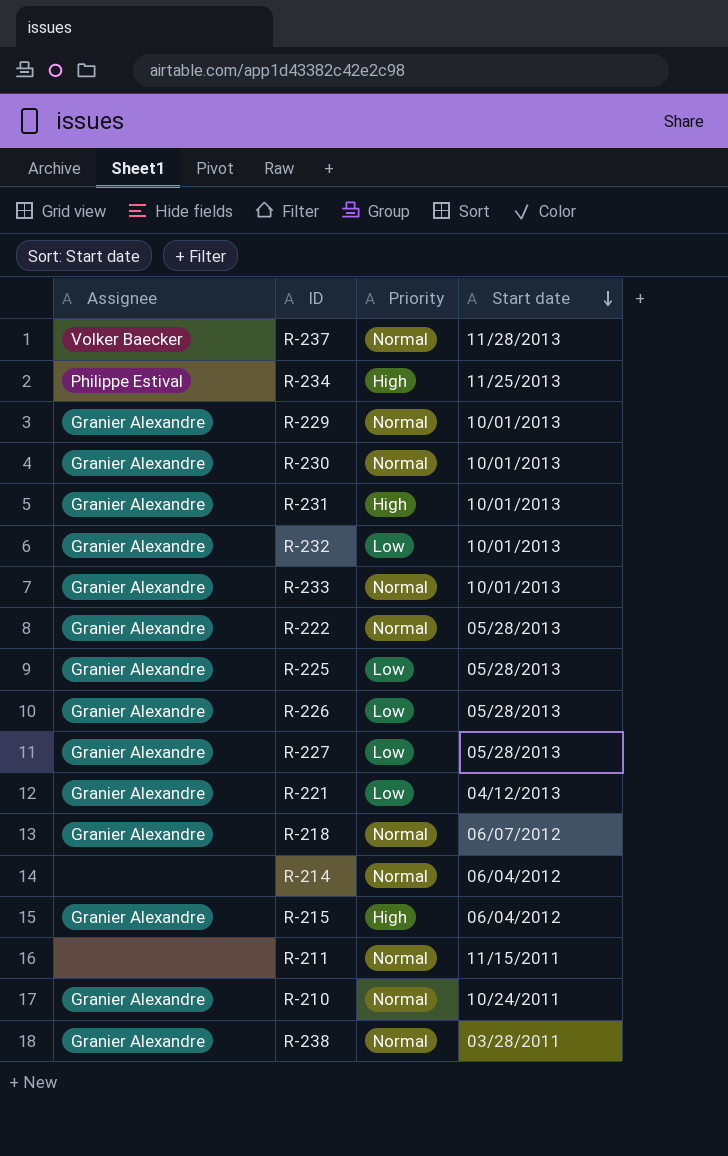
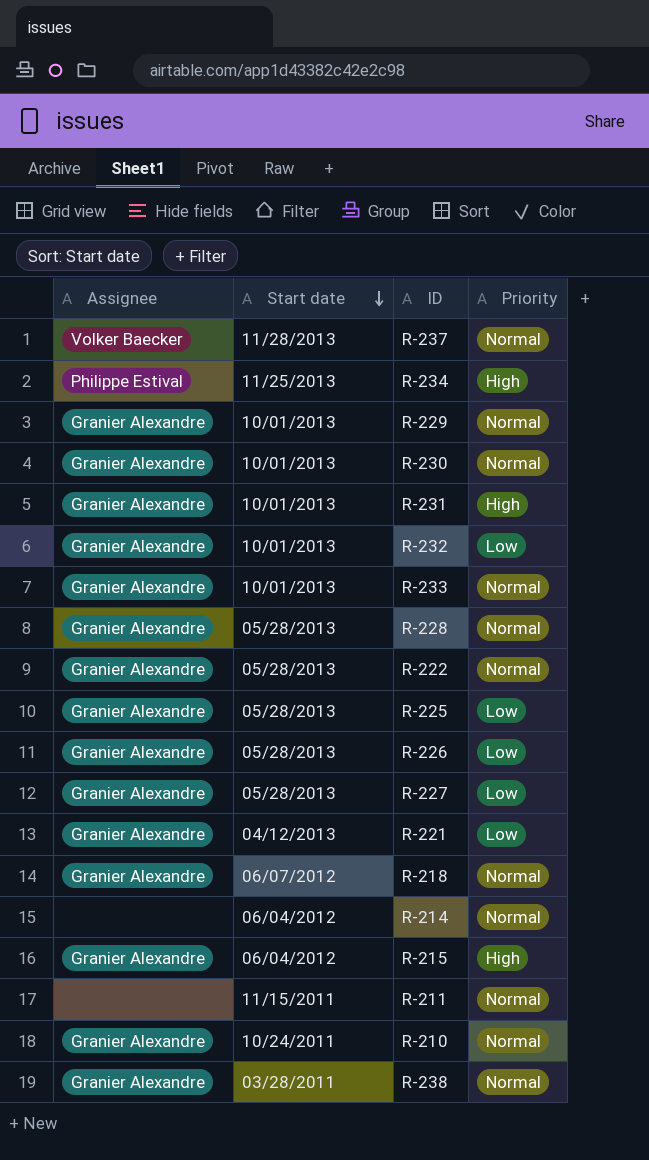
column Start date | position: 4 -> 2
row R-228: none -> Granier Alexandre | 05/28/2013 | Normal

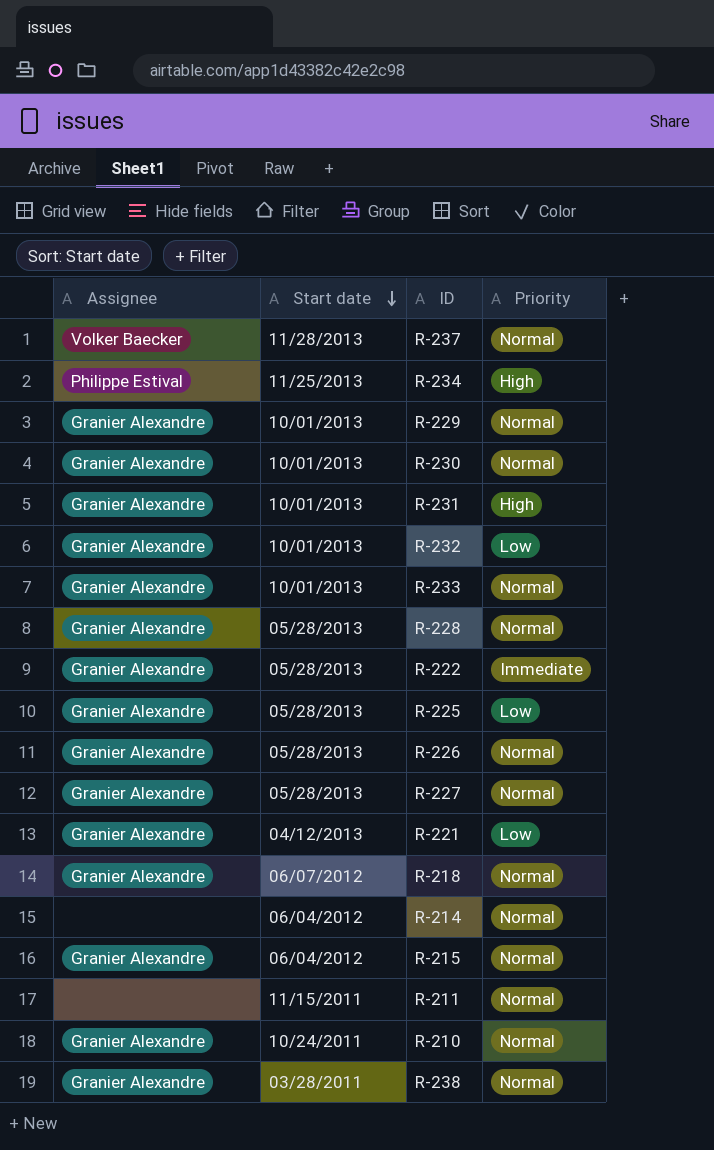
R-222 | Priority: Normal -> Immediate
R-226 | Priority: Low -> Normal
R-227 | Priority: Low -> Normal
R-215 | Priority: High -> Normal

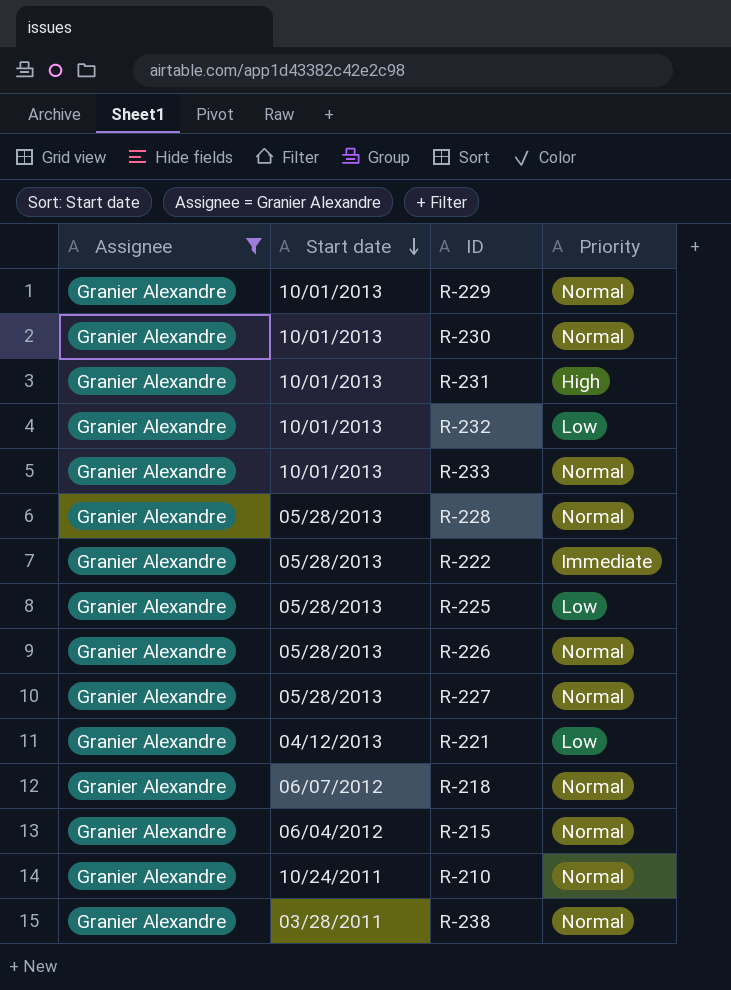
filter: none -> Assignee = Granier Alexandre

